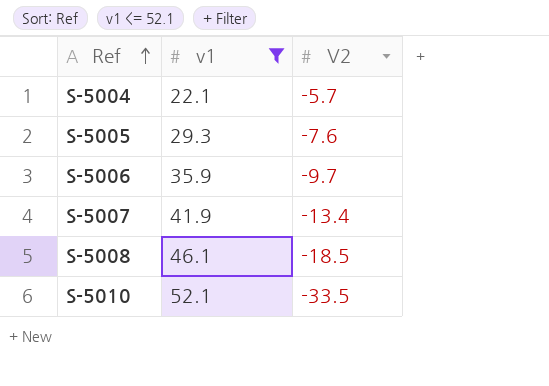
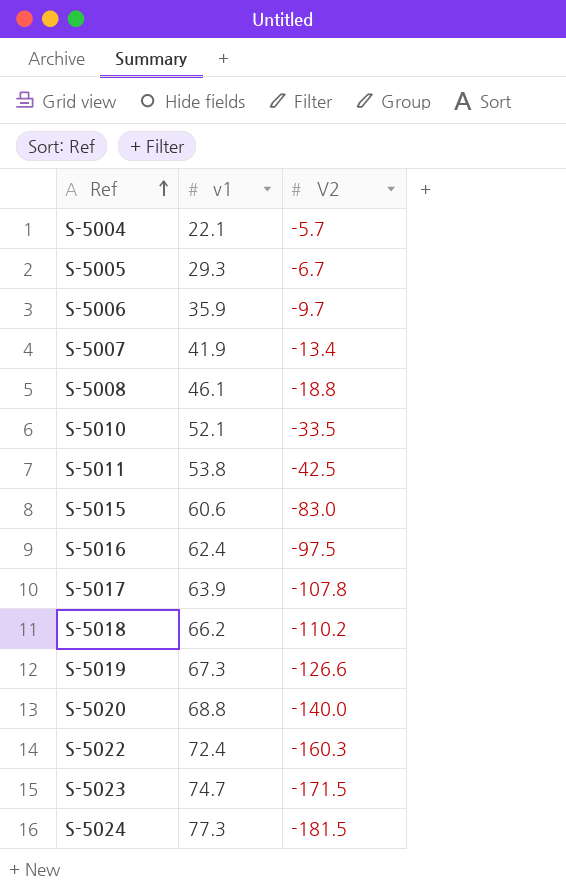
filter: v1 <= 52.1 -> none
S-5005 | V2: -7.6 -> -6.7
S-5008 | V2: -18.5 -> -18.8

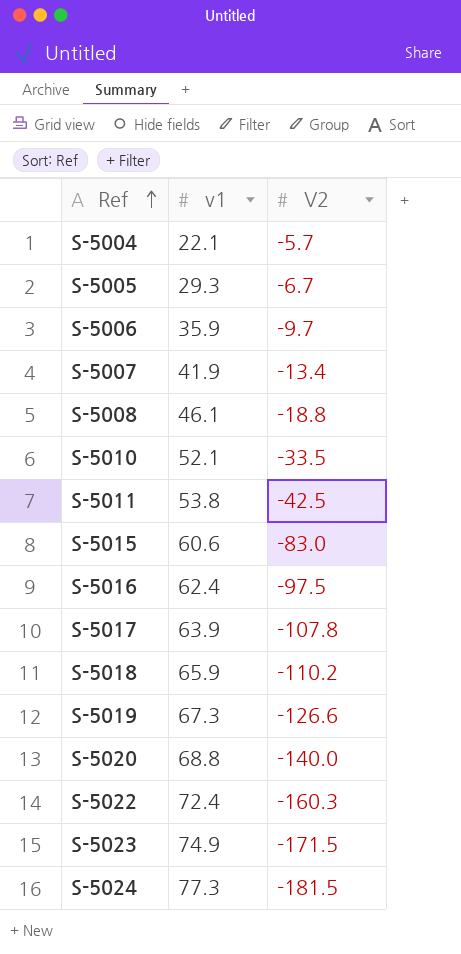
S-5018 | v1: 66.2 -> 65.9
S-5023 | v1: 74.7 -> 74.9

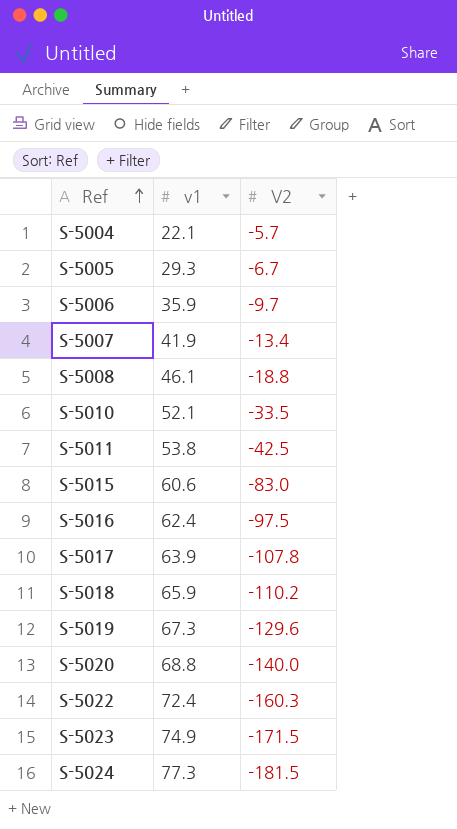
S-5019 | V2: -126.6 -> -129.6

